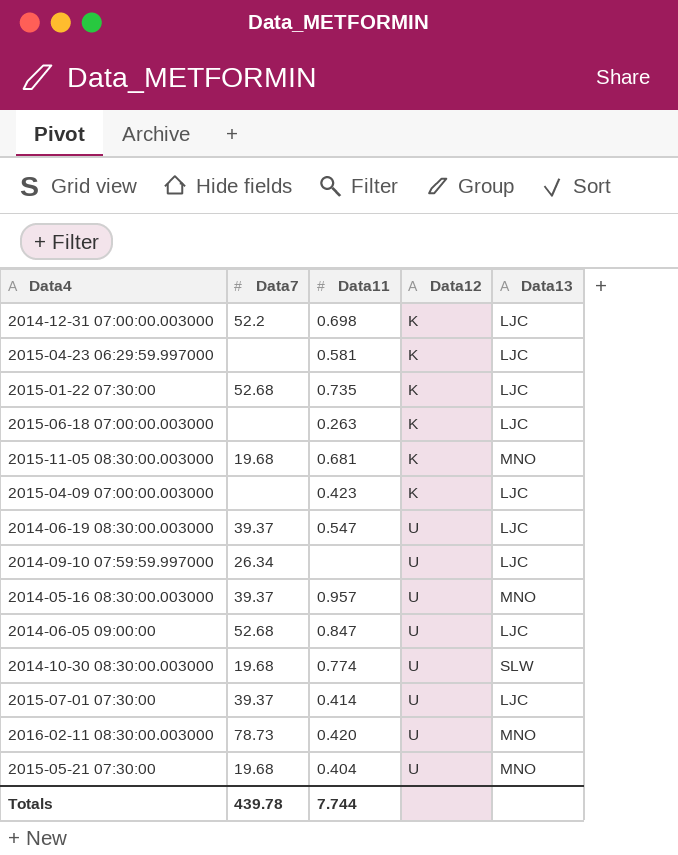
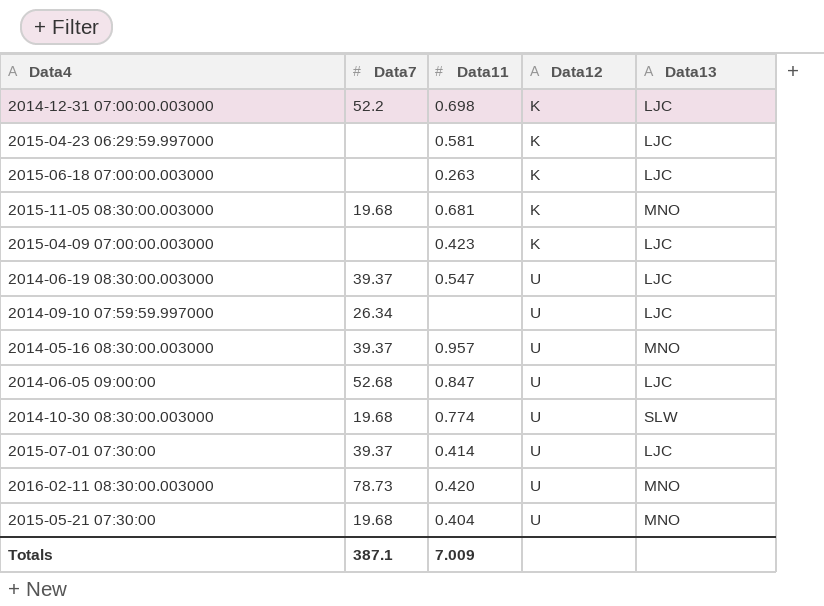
row 2015-01-22 07:30:00: 52.68 | 0.735 | K | LJC -> none
Totals | Data7: 439.78 -> 387.1
Totals | Data11: 7.744 -> 7.009

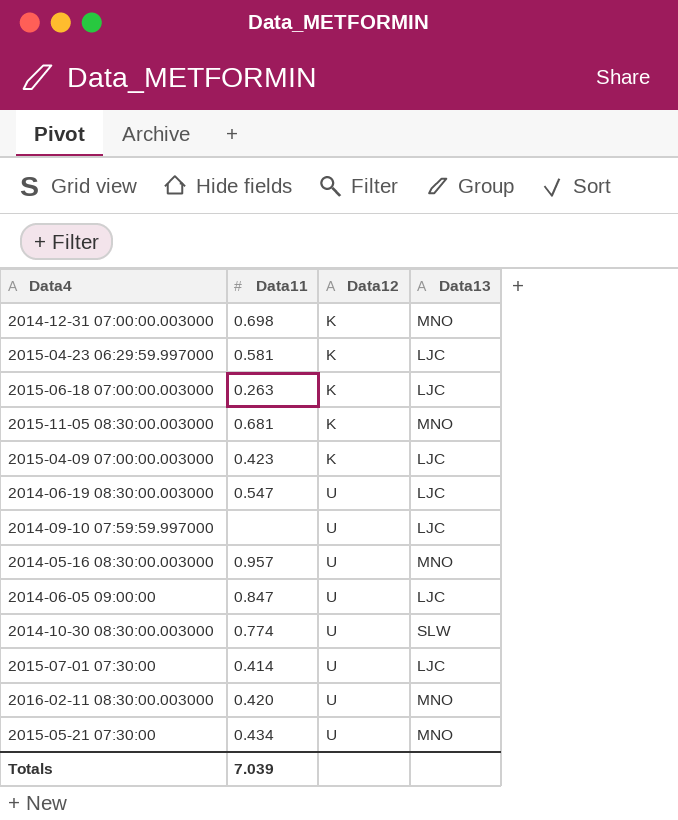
column Data7 | position: 2 -> none
2014-12-31 07:00:00.003000 | Data13: LJC -> MNO
2015-05-21 07:30:00 | Data11: 0.404 -> 0.434
Totals | Data11: 7.009 -> 7.039

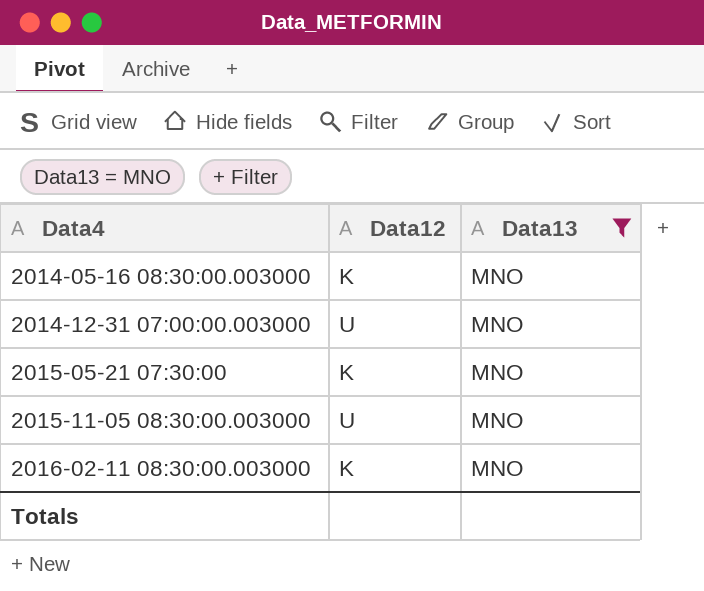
filter: none -> Data13 = MNO
row order: Data12 ascending -> Data4 ascending
column Data11 | position: 2 -> none
2014-05-16 08:30:00.003000 | Data12: U -> K
2014-12-31 07:00:00.003000 | Data12: K -> U
2015-05-21 07:30:00 | Data12: U -> K
2015-11-05 08:30:00.003000 | Data12: K -> U
2016-02-11 08:30:00.003000 | Data12: U -> K

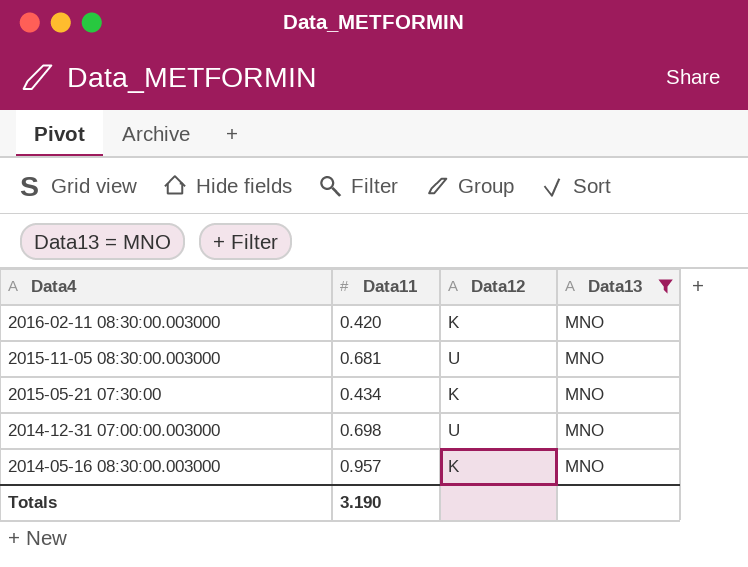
row order: Data4 ascending -> Data4 descending
column Data11 | position: none -> 2

